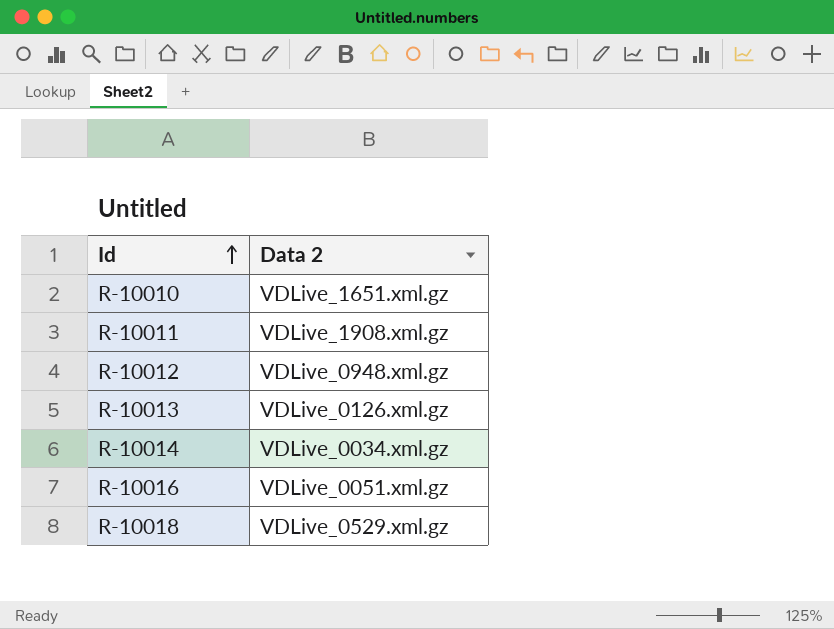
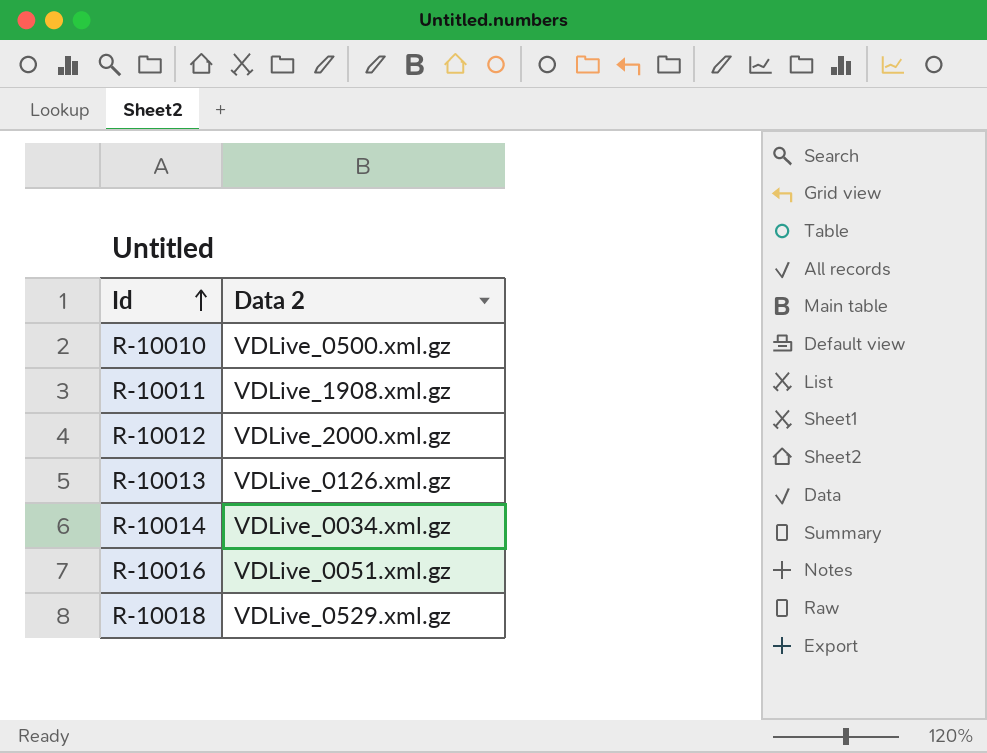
R-10010 | Data 2: VDLive_1651.xml.gz -> VDLive_0500.xml.gz
R-10012 | Data 2: VDLive_0948.xml.gz -> VDLive_2000.xml.gz

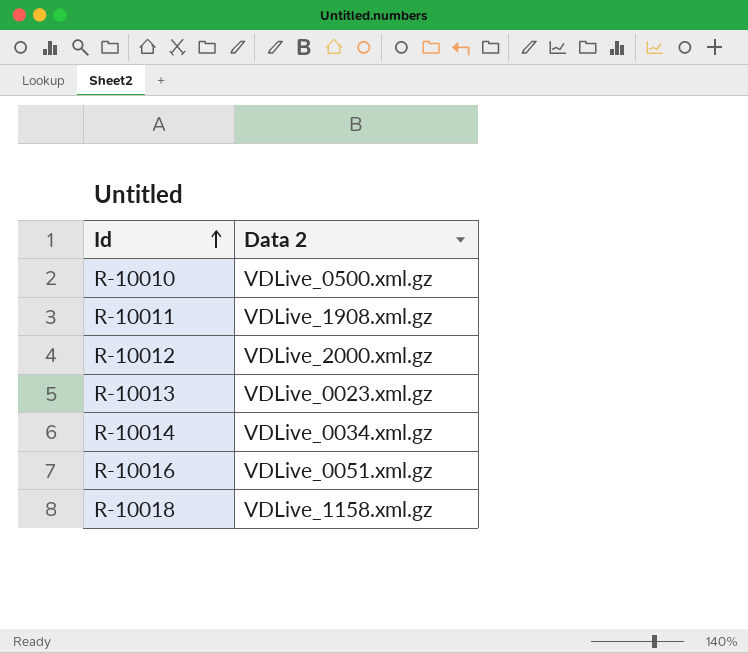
R-10013 | Data 2: VDLive_0126.xml.gz -> VDLive_0023.xml.gz
R-10018 | Data 2: VDLive_0529.xml.gz -> VDLive_1158.xml.gz

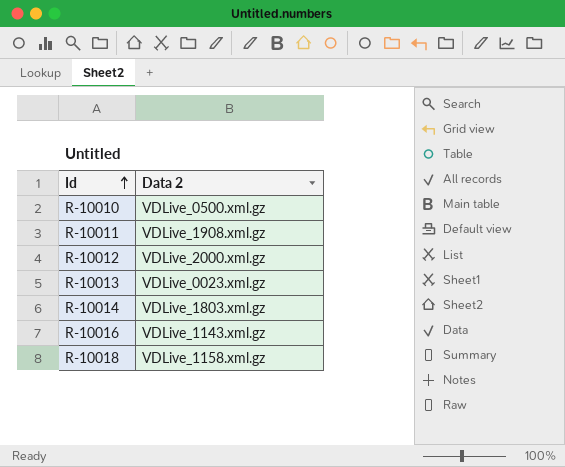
R-10014 | Data 2: VDLive_0034.xml.gz -> VDLive_1803.xml.gz
R-10016 | Data 2: VDLive_0051.xml.gz -> VDLive_1143.xml.gz

